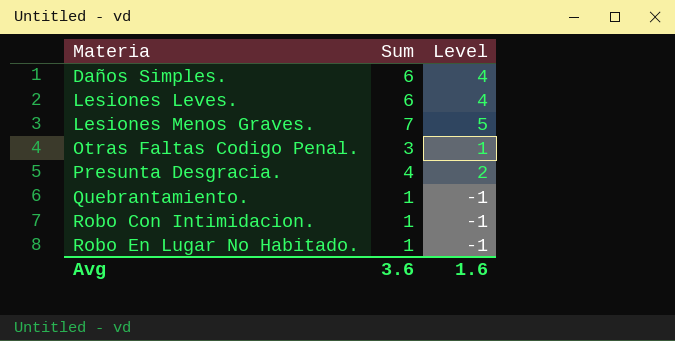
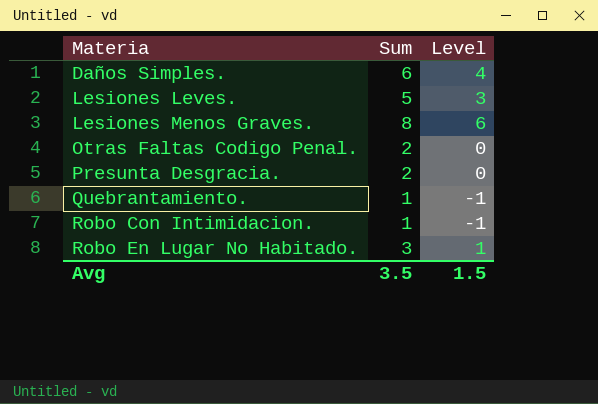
Lesiones Leves. | Sum: 6 -> 5
Lesiones Leves. | Level: 4 -> 3
Lesiones Menos Graves. | Sum: 7 -> 8
Lesiones Menos Graves. | Level: 5 -> 6
Otras Faltas Codigo Penal. | Sum: 3 -> 2
Otras Faltas Codigo Penal. | Level: 1 -> 0
Presunta Desgracia. | Sum: 4 -> 2
Presunta Desgracia. | Level: 2 -> 0
Robo En Lugar No Habitado. | Sum: 1 -> 3
Robo En Lugar No Habitado. | Level: -1 -> 1
Avg | Sum: 3.6 -> 3.5
Avg | Level: 1.6 -> 1.5

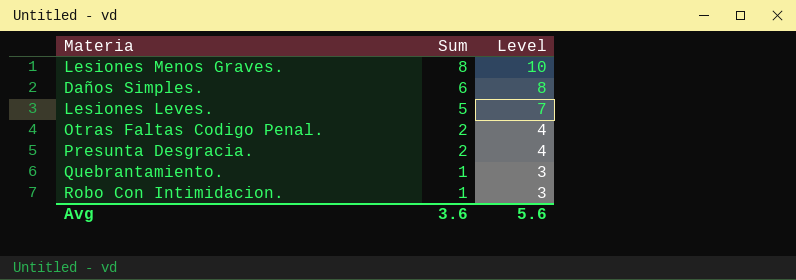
row order: Materia ascending -> Sum descending
column Level | formula: [Sum] - 2 -> [Sum] + 2
row Robo En Lugar No Habitado.: 3 | 1 -> none
Avg | Sum: 3.5 -> 3.6
Avg | Level: 1.5 -> 5.6

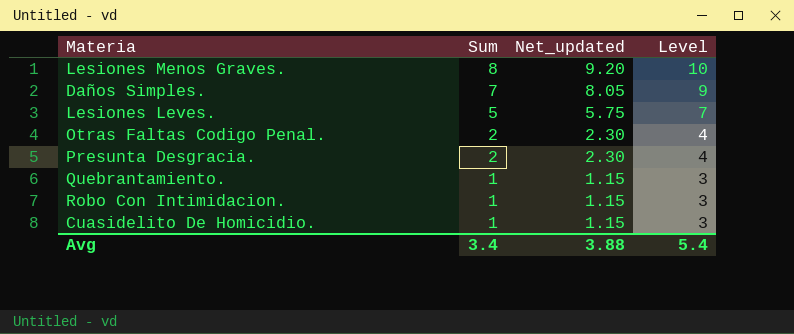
column Net_updated | formula: none -> [Sum] * 1.15
Daños Simples. | Sum: 6 -> 7
Daños Simples. | Level: 8 -> 9
row Cuasidelito De Homicidio.: none -> 1 | 1.15 | 3
Avg | Sum: 3.6 -> 3.4
Avg | Level: 5.6 -> 5.4

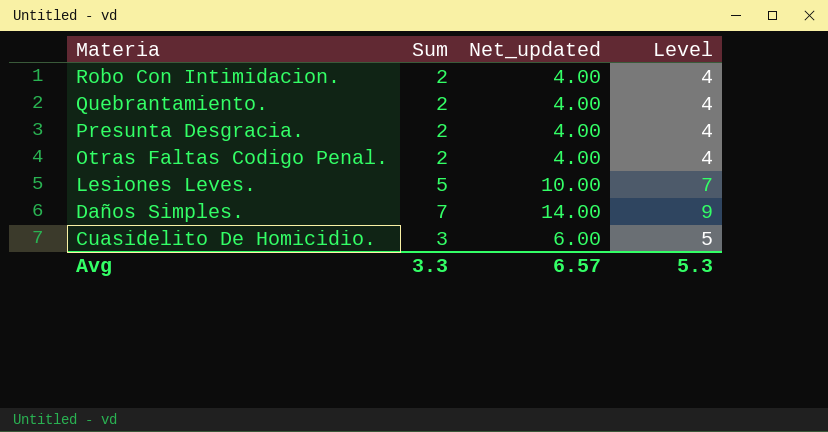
row order: Sum descending -> Materia descending
column Net_updated | formula: [Sum] * 1.15 -> [Sum] * 2
row Lesiones Menos Graves.: 8 | 9.20 | 10 -> none
Robo Con Intimidacion. | Sum: 1 -> 2
Robo Con Intimidacion. | Level: 3 -> 4
Quebrantamiento. | Sum: 1 -> 2
Quebrantamiento. | Level: 3 -> 4
Cuasidelito De Homicidio. | Sum: 1 -> 3
Cuasidelito De Homicidio. | Level: 3 -> 5
Avg | Sum: 3.4 -> 3.3
Avg | Net_updated: 3.88 -> 6.57
Avg | Level: 5.4 -> 5.3

